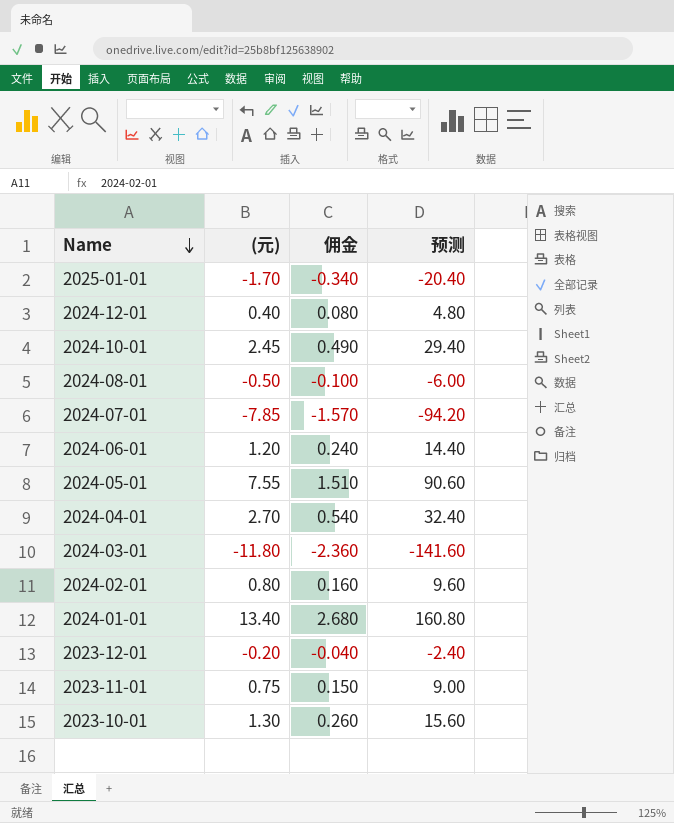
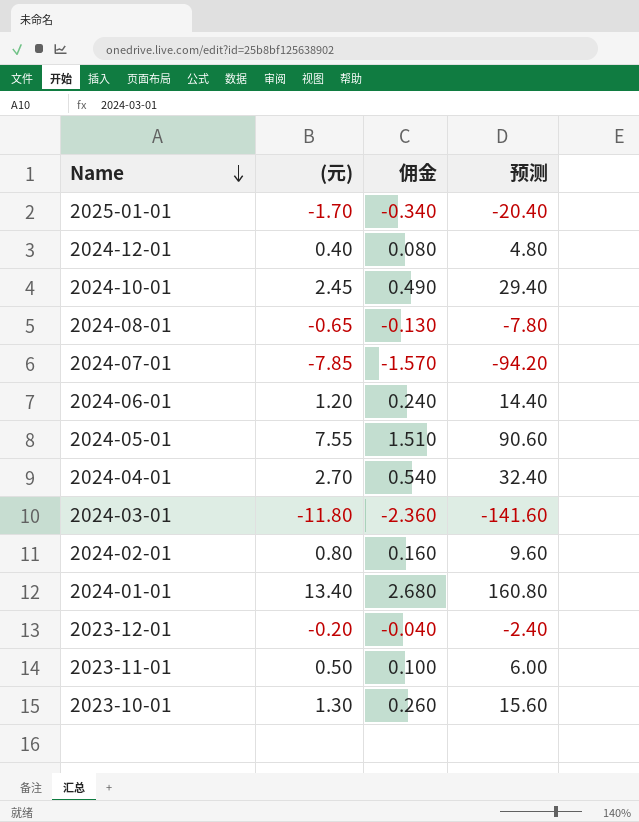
2024-08-01 | (元): -0.50 -> -0.65
2024-08-01 | 佣金: -0.100 -> -0.130
2024-08-01 | 预测: -6.00 -> -7.80
2023-11-01 | (元): 0.75 -> 0.50
2023-11-01 | 佣金: 0.150 -> 0.100
2023-11-01 | 预测: 9.00 -> 6.00

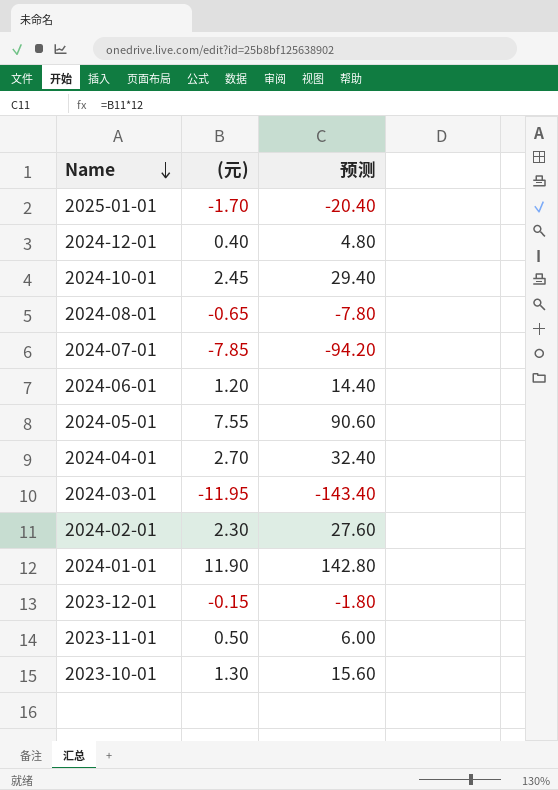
column 佣金 | formula: [(元)] * 0.2 -> none
2024-03-01 | (元): -11.80 -> -11.95
2024-03-01 | 预测: -141.60 -> -143.40
2024-02-01 | (元): 0.80 -> 2.30
2024-02-01 | 预测: 9.60 -> 27.60
2024-01-01 | (元): 13.40 -> 11.90
2024-01-01 | 预测: 160.80 -> 142.80
2023-12-01 | (元): -0.20 -> -0.15
2023-12-01 | 预测: -2.40 -> -1.80

